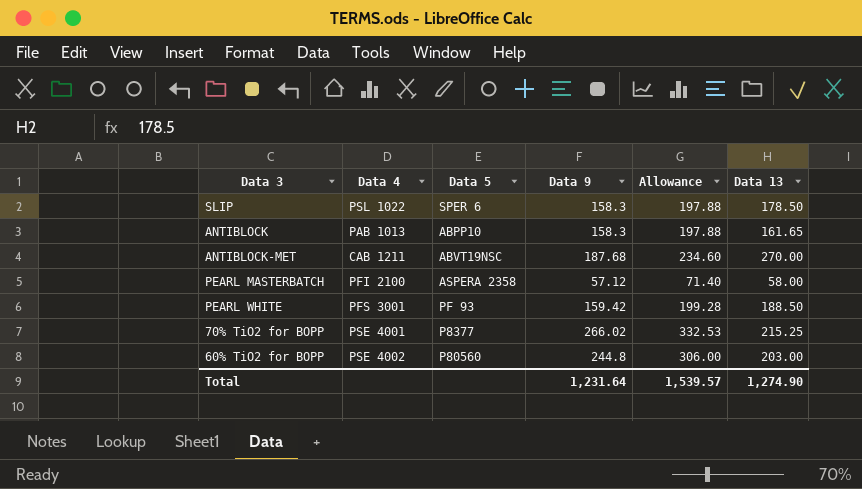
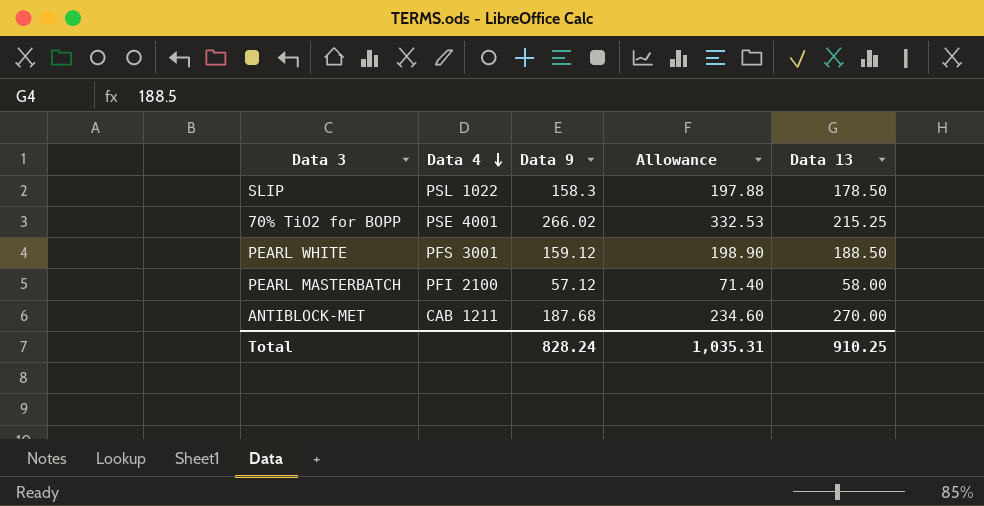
row order: none -> Data 4 descending
column Data 5 | position: 3 -> none
row ANTIBLOCK: PAB 1013 | ABPP10 | 158.3 | 197.88 | 161.65 -> none
row 60% TiO2 for BOPP: PSE 4002 | P80560 | 244.8 | 306.00 | 203.00 -> none
PEARL WHITE | Data 9: 159.42 -> 159.12
PEARL WHITE | Allowance: 199.28 -> 198.90
Total | Data 9: 1,231.64 -> 828.24
Total | Allowance: 1,539.57 -> 1,035.31
Total | Data 13: 1,274.90 -> 910.25

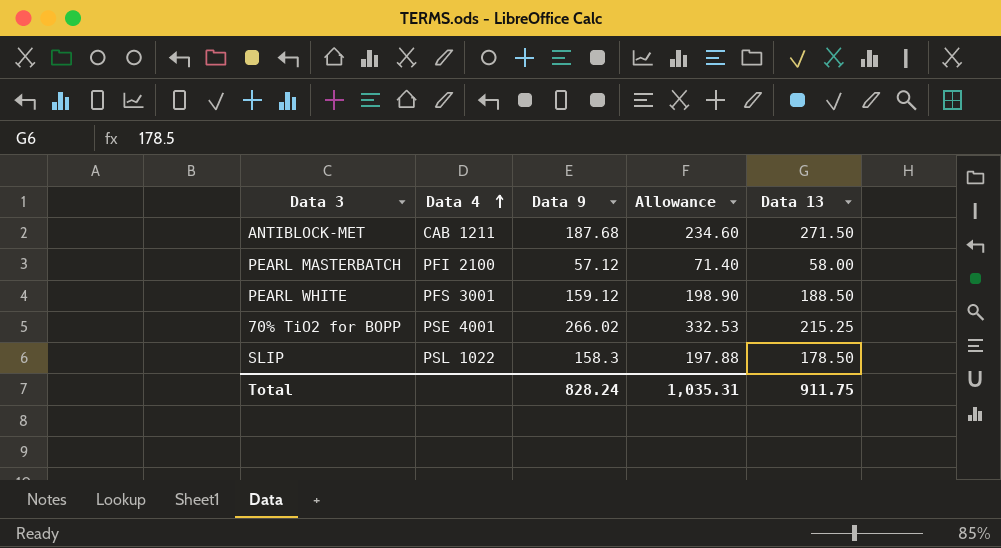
row order: Data 4 descending -> Data 4 ascending
ANTIBLOCK-MET | Data 13: 270.00 -> 271.50
Total | Data 13: 910.25 -> 911.75

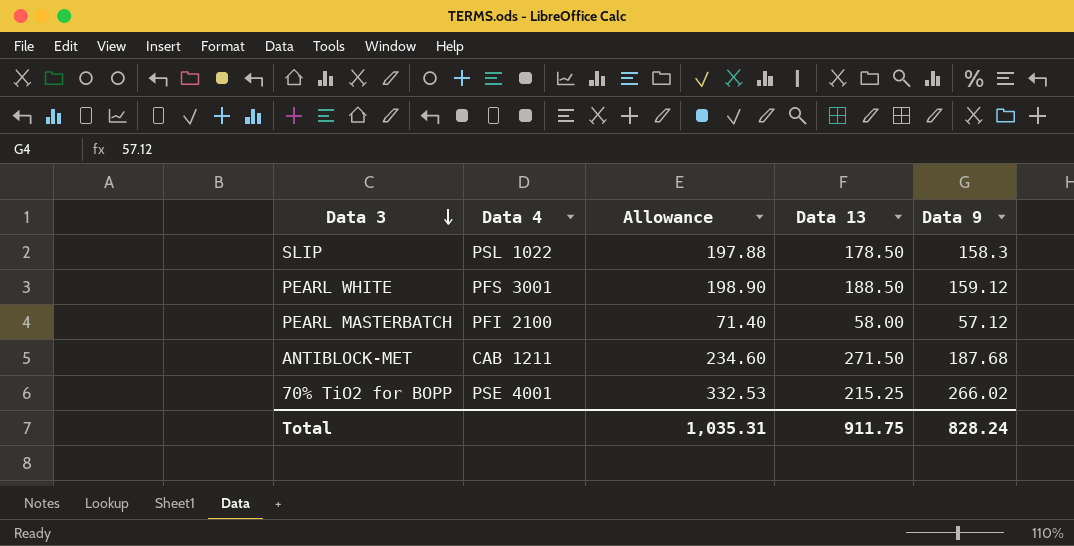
row order: Data 4 ascending -> Data 3 descending
column Data 9 | position: 3 -> 5

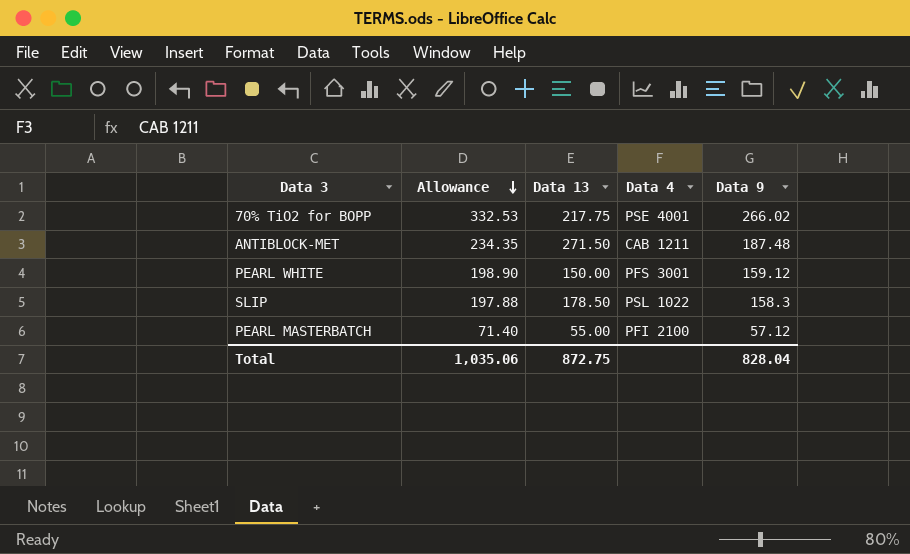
row order: Data 3 descending -> Allowance descending
column Data 4 | position: 2 -> 4
70% TiO2 for BOPP | Data 13: 215.25 -> 217.75
ANTIBLOCK-MET | Allowance: 234.60 -> 234.35
ANTIBLOCK-MET | Data 9: 187.68 -> 187.48
PEARL WHITE | Data 13: 188.50 -> 150.00
PEARL MASTERBATCH | Data 13: 58.00 -> 55.00
Total | Allowance: 1,035.31 -> 1,035.06
Total | Data 13: 911.75 -> 872.75
Total | Data 9: 828.24 -> 828.04

